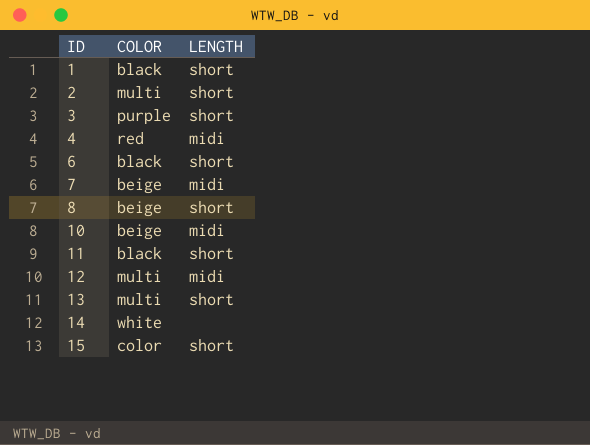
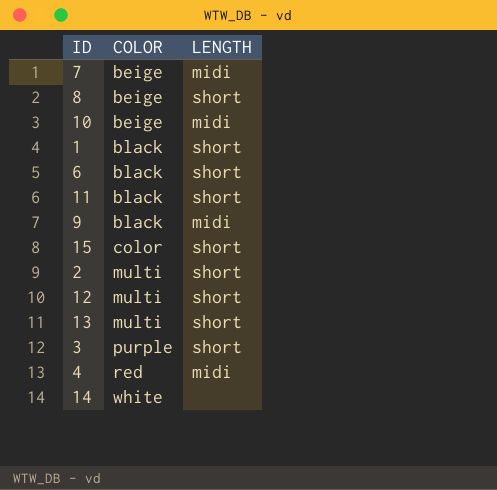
row order: ID ascending -> COLOR ascending
row 9: none -> black | midi
12 | LENGTH: midi -> short

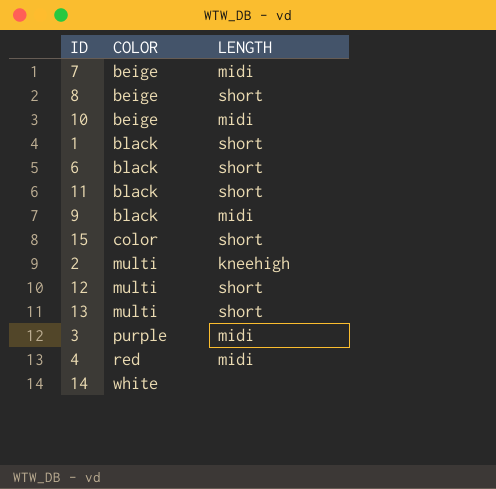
2 | LENGTH: short -> kneehigh
3 | LENGTH: short -> midi

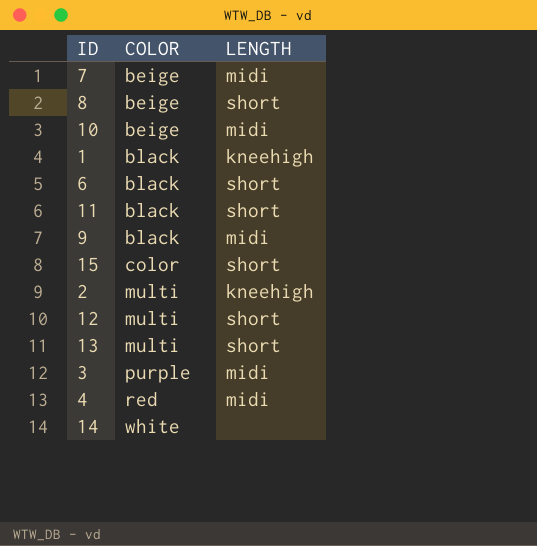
1 | LENGTH: short -> kneehigh

